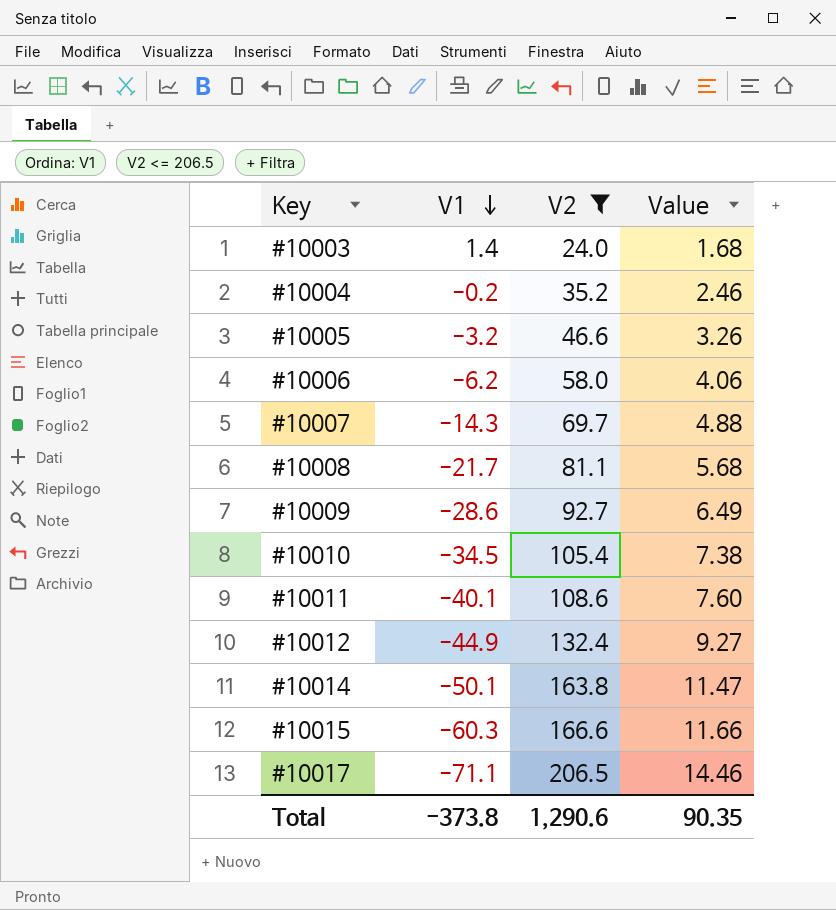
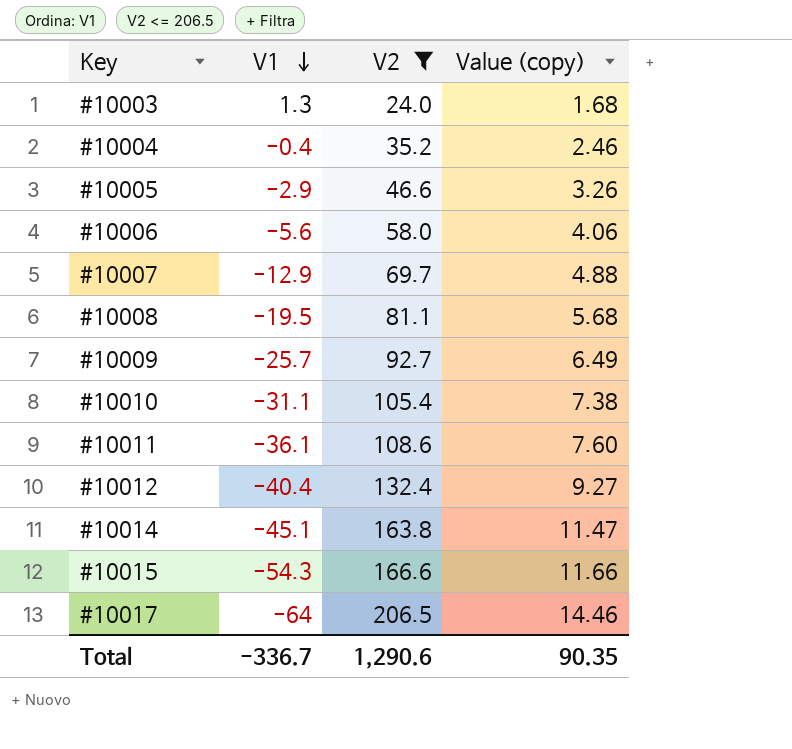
column name: Value -> Value (copy)
#10003 | V1: 1.4 -> 1.3
#10004 | V1: -0.2 -> -0.4
#10005 | V1: -3.2 -> -2.9
#10006 | V1: -6.2 -> -5.6
#10007 | V1: -14.3 -> -12.9
#10008 | V1: -21.7 -> -19.5
#10009 | V1: -28.6 -> -25.7
#10010 | V1: -34.5 -> -31.1
#10011 | V1: -40.1 -> -36.1
#10012 | V1: -44.9 -> -40.4
#10014 | V1: -50.1 -> -45.1
#10015 | V1: -60.3 -> -54.3
#10017 | V1: -71.1 -> -64
Total | V1: -373.8 -> -336.7

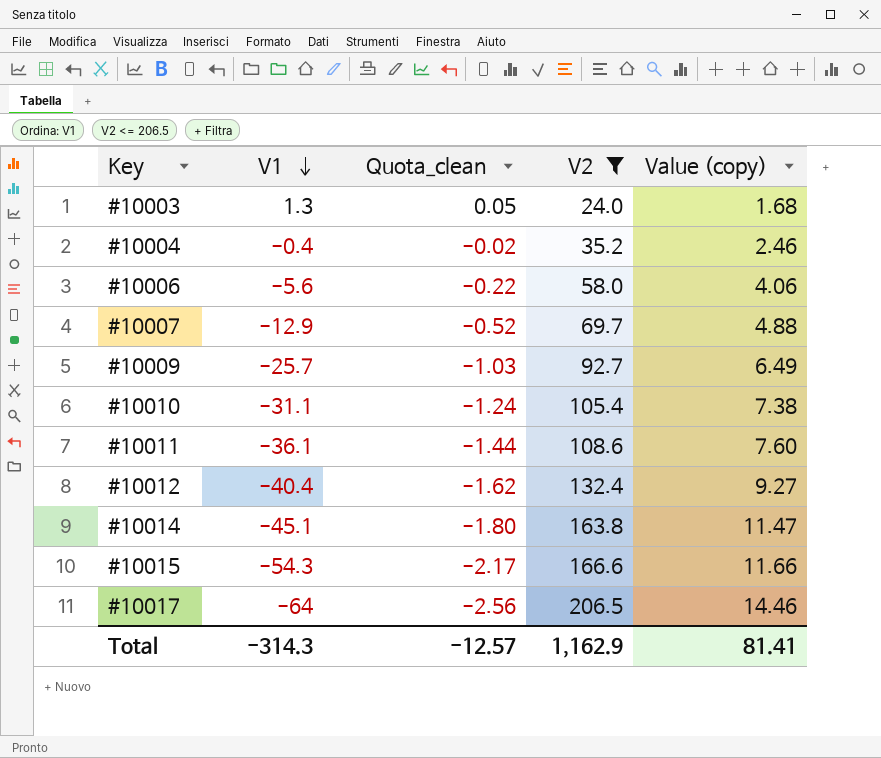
column Quota_clean | formula: none -> [V1] * 0.04
row #10005: -2.9 | 46.6 | 3.26 -> none
row #10008: -19.5 | 81.1 | 5.68 -> none
Total | V1: -336.7 -> -314.3
Total | V2: 1,290.6 -> 1,162.9
Total | Value (copy): 90.35 -> 81.41

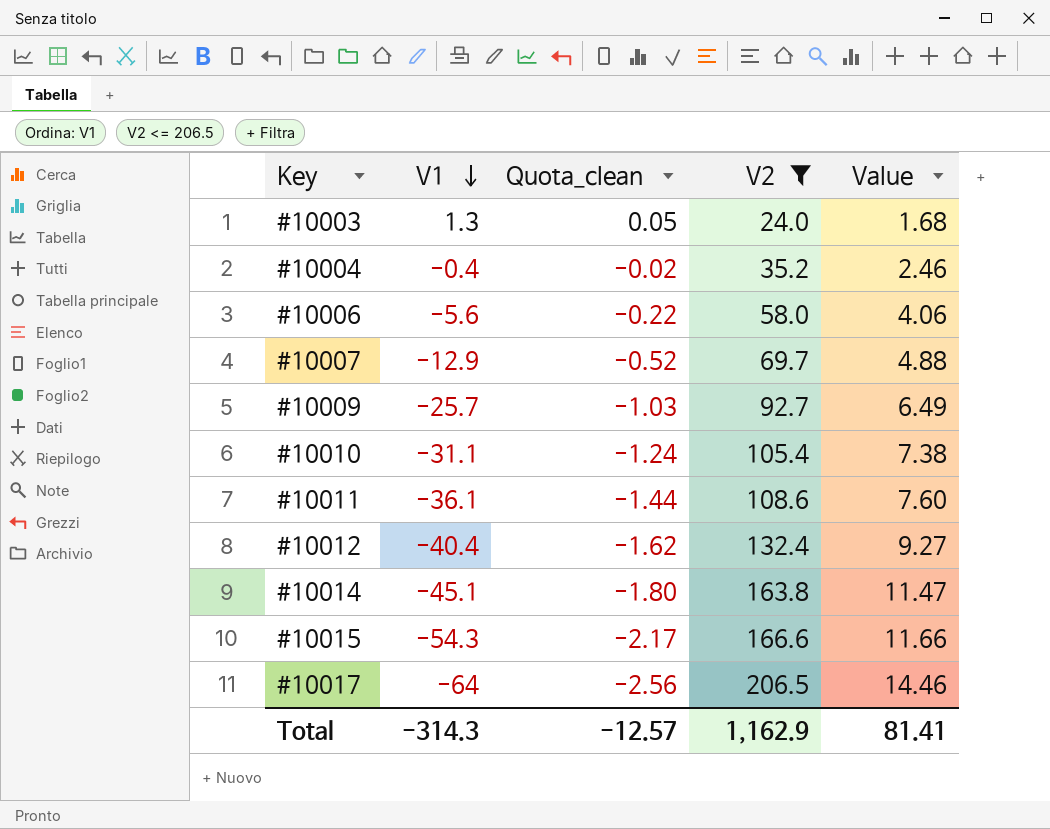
column name: Value (copy) -> Value

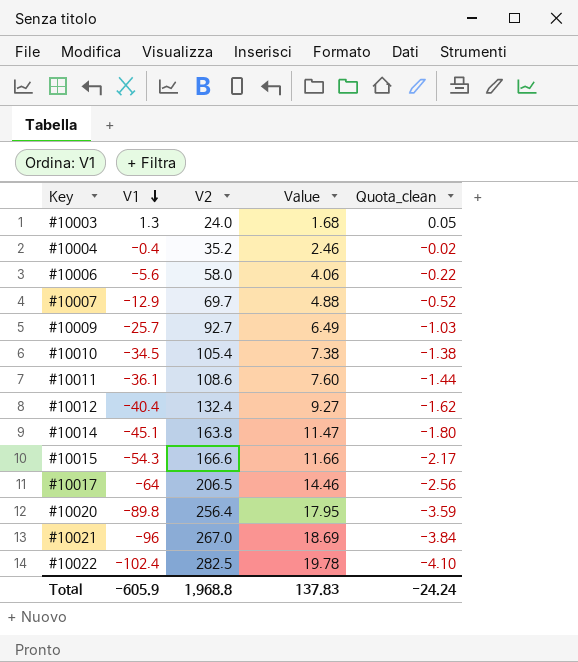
filter: V2 <= 206.5 -> none
column Quota_clean | position: 3 -> 5
#10010 | V1: -31.1 -> -34.5
#10010 | Quota_clean: -1.24 -> -1.38
Total | V1: -314.3 -> -605.9
Total | V2: 1,162.9 -> 1,968.8
Total | Value: 81.41 -> 137.83
Total | Quota_clean: -12.57 -> -24.24

